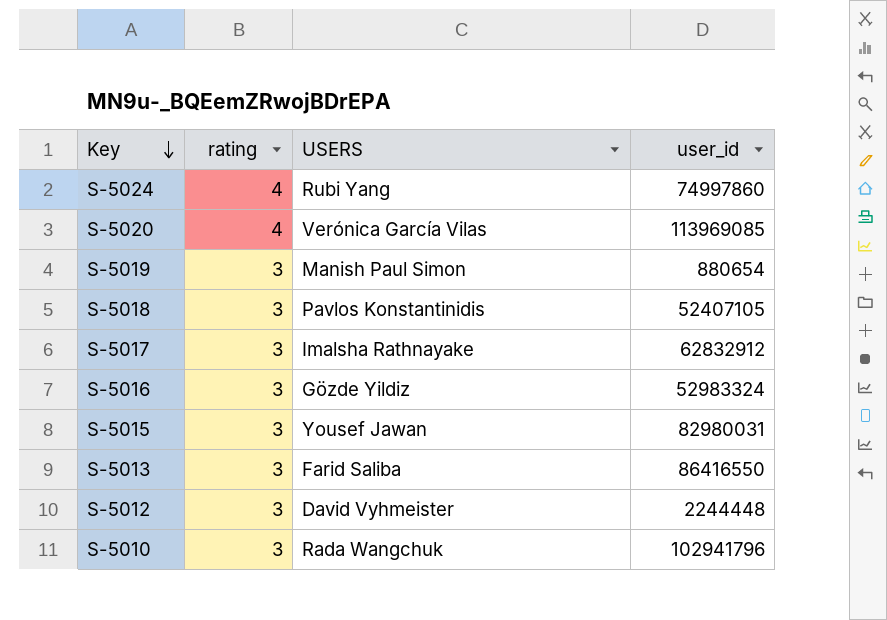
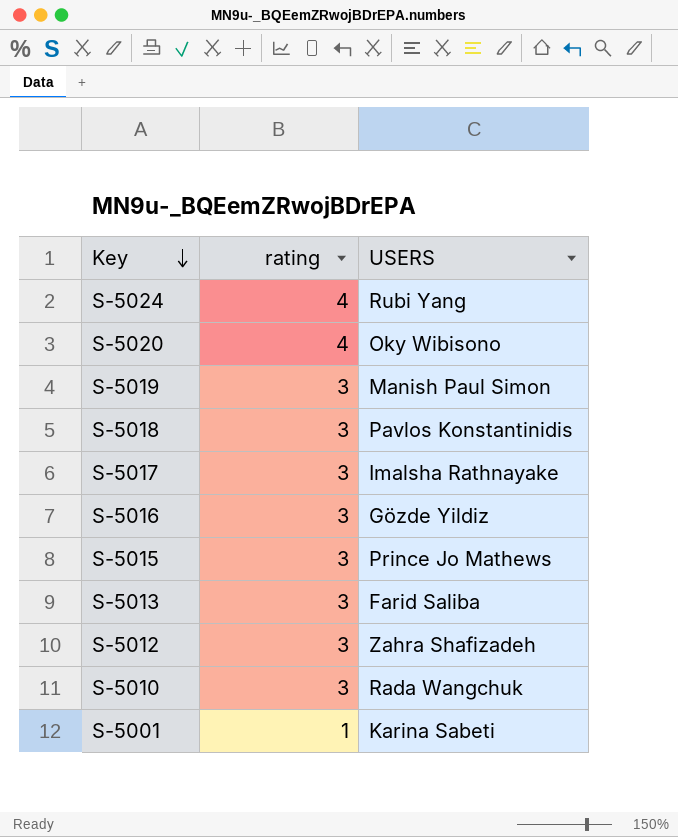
column user_id | position: 4 -> none
S-5020 | USERS: Verónica García Vilas -> Oky Wibisono
S-5015 | USERS: Yousef Jawan -> Prince Jo Mathews
S-5012 | USERS: David Vyhmeister -> Zahra Shafizadeh
row S-5001: none -> 1 | Karina Sabeti

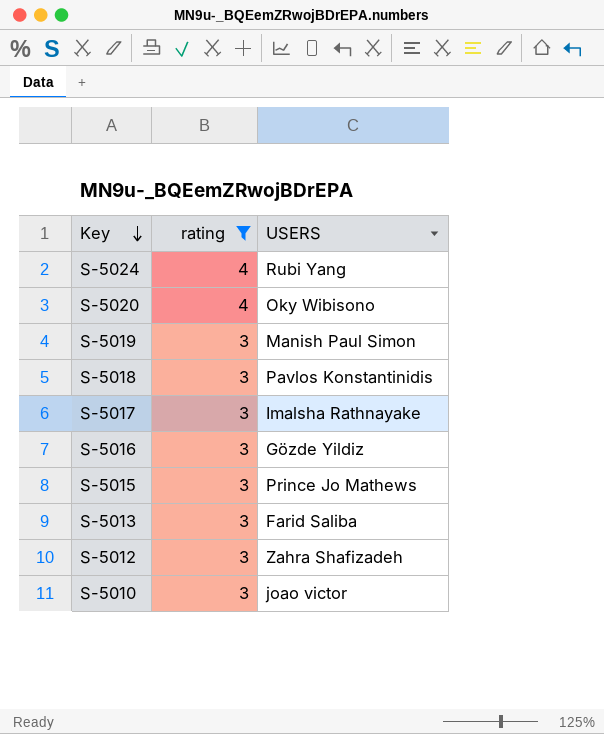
filter: none -> rating != 1
S-5010 | USERS: Rada Wangchuk -> joao victor

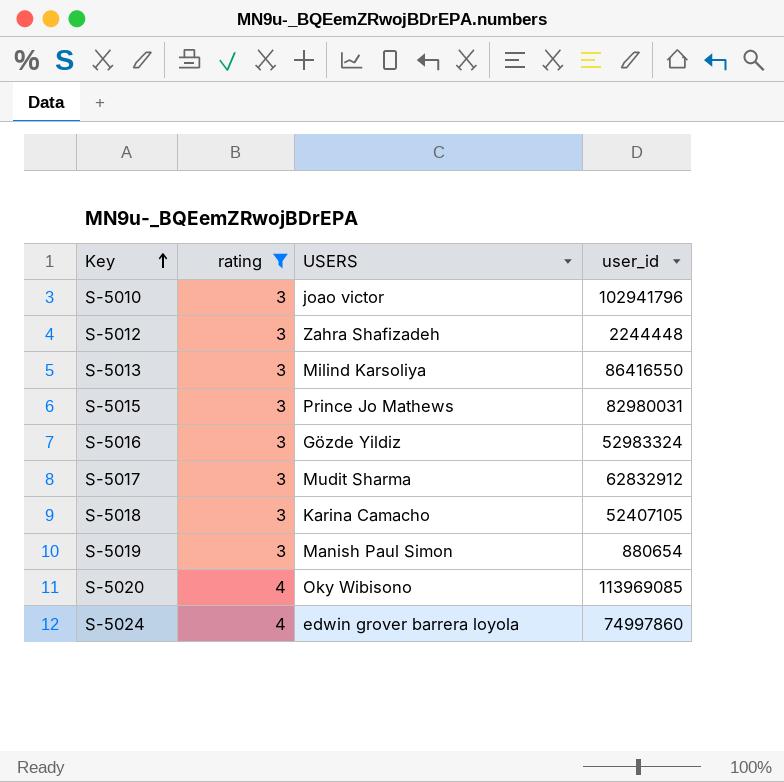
row order: Key descending -> Key ascending
column user_id | position: none -> 4
S-5013 | USERS: Farid Saliba -> Milind Karsoliya
S-5017 | USERS: Imalsha Rathnayake -> Mudit Sharma
S-5018 | USERS: Pavlos Konstantinidis -> Karina Camacho
S-5024 | USERS: Rubi Yang -> edwin grover barrera loyola

